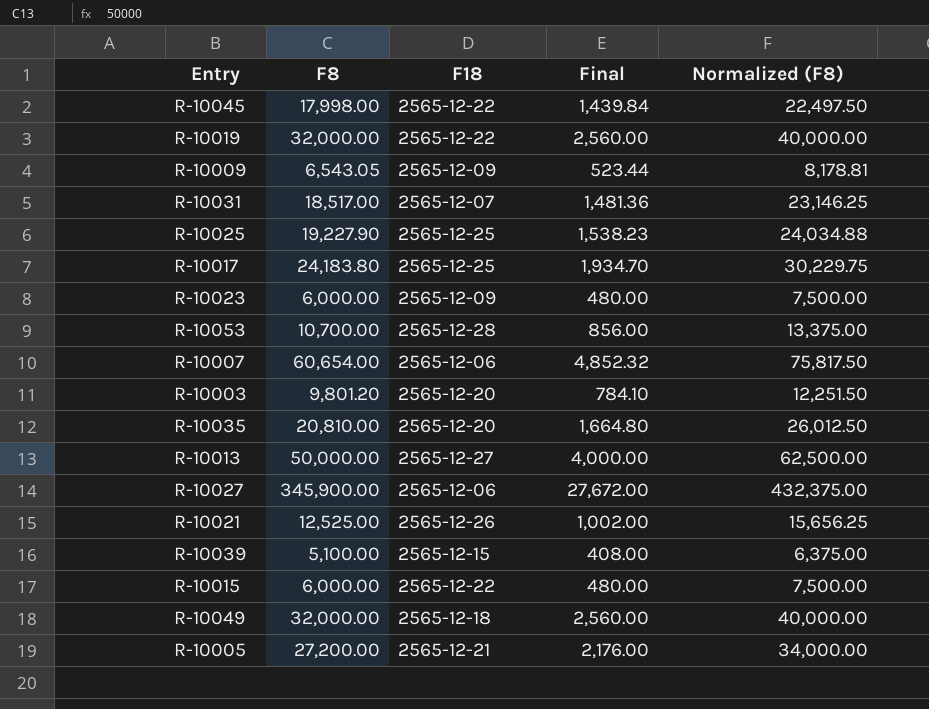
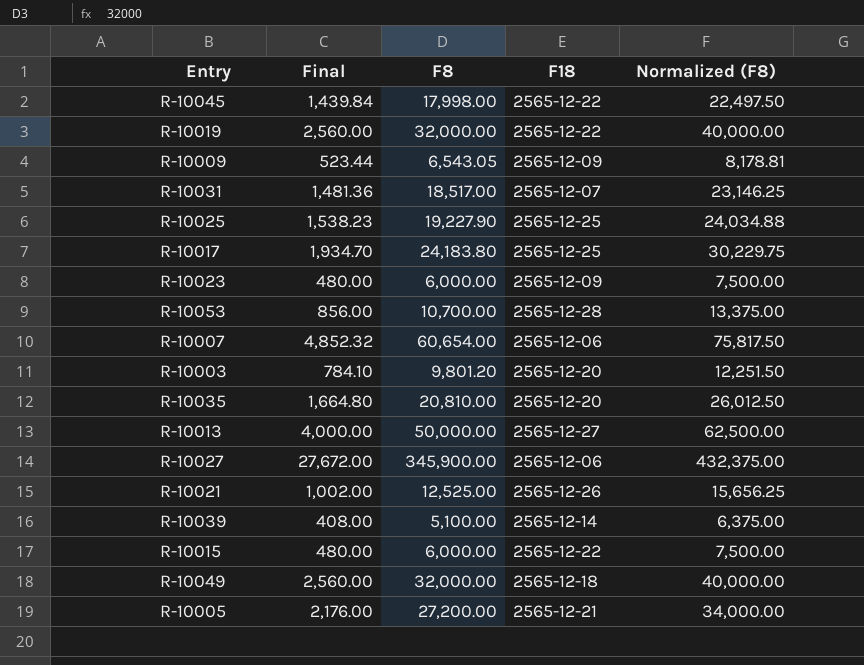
column Final | position: 4 -> 2
R-10039 | F18: 2565-12-15 -> 2565-12-14

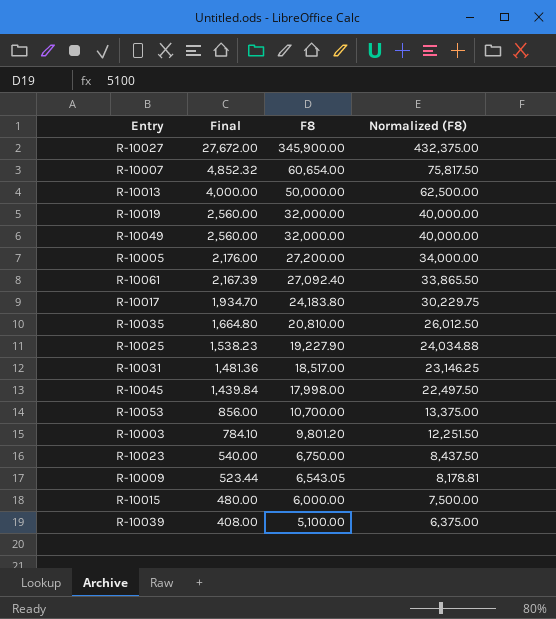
row order: none -> Final descending
column F18 | position: 4 -> none
row R-10021: 1,002.00 | 12,525.00 | 2565-12-26 | 15,656.25 -> none
row R-10061: none -> 2,167.39 | 27,092.40 | 33,865.50
R-10023 | Final: 480.00 -> 540.00
R-10023 | F8: 6,000.00 -> 6,750.00
R-10023 | Normalized (F8): 7,500.00 -> 8,437.50

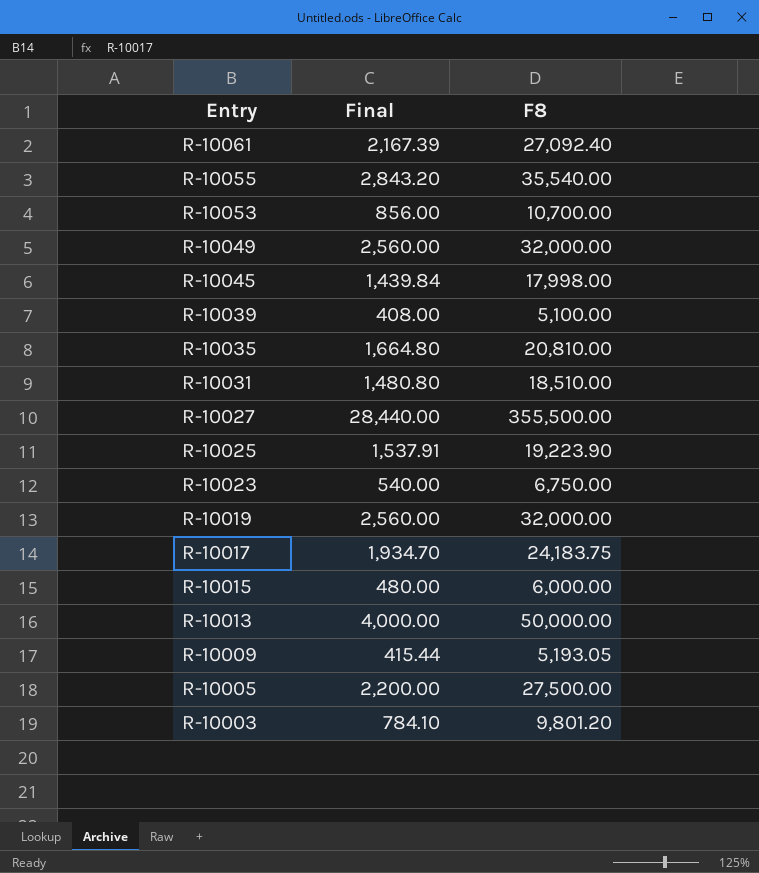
row order: Final descending -> Entry descending
column Normalized (F8) | formula: [F8] * 1.25 -> none
row R-10007: 4,852.32 | 60,654.00 | 75,817.50 -> none
row R-10055: none -> 2,843.20 | 35,540.00
R-10031 | Final: 1,481.36 -> 1,480.80
R-10031 | F8: 18,517.00 -> 18,510.00
R-10027 | Final: 27,672.00 -> 28,440.00
R-10027 | F8: 345,900.00 -> 355,500.00
R-10025 | Final: 1,538.23 -> 1,537.91
R-10025 | F8: 19,227.90 -> 19,223.90
R-10017 | F8: 24,183.80 -> 24,183.75
R-10009 | Final: 523.44 -> 415.44
R-10009 | F8: 6,543.05 -> 5,193.05
R-10005 | Final: 2,176.00 -> 2,200.00
R-10005 | F8: 27,200.00 -> 27,500.00

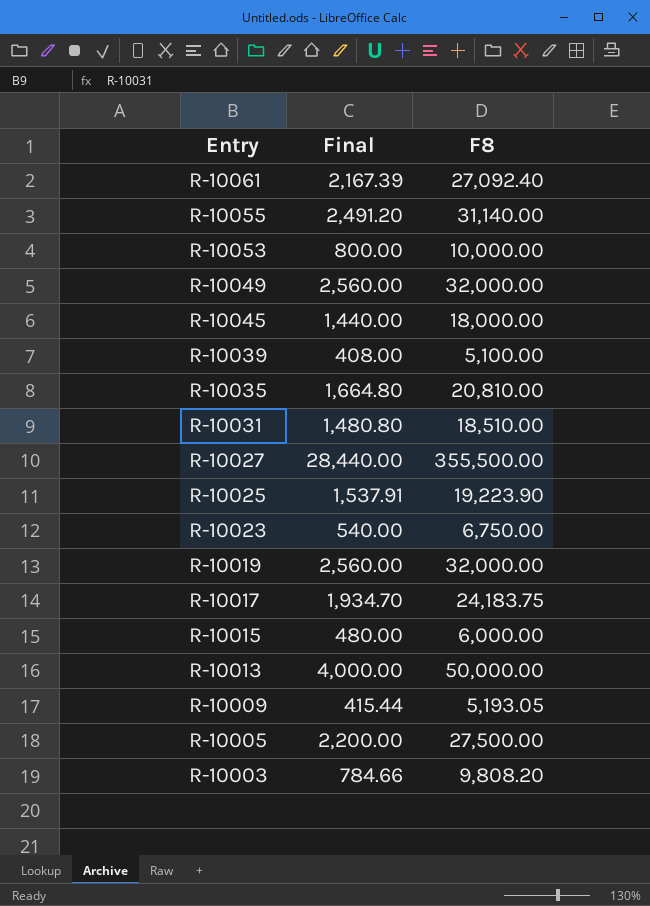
R-10055 | Final: 2,843.20 -> 2,491.20
R-10055 | F8: 35,540.00 -> 31,140.00
R-10053 | Final: 856.00 -> 800.00
R-10053 | F8: 10,700.00 -> 10,000.00
R-10045 | Final: 1,439.84 -> 1,440.00
R-10045 | F8: 17,998.00 -> 18,000.00
R-10003 | Final: 784.10 -> 784.66
R-10003 | F8: 9,801.20 -> 9,808.20

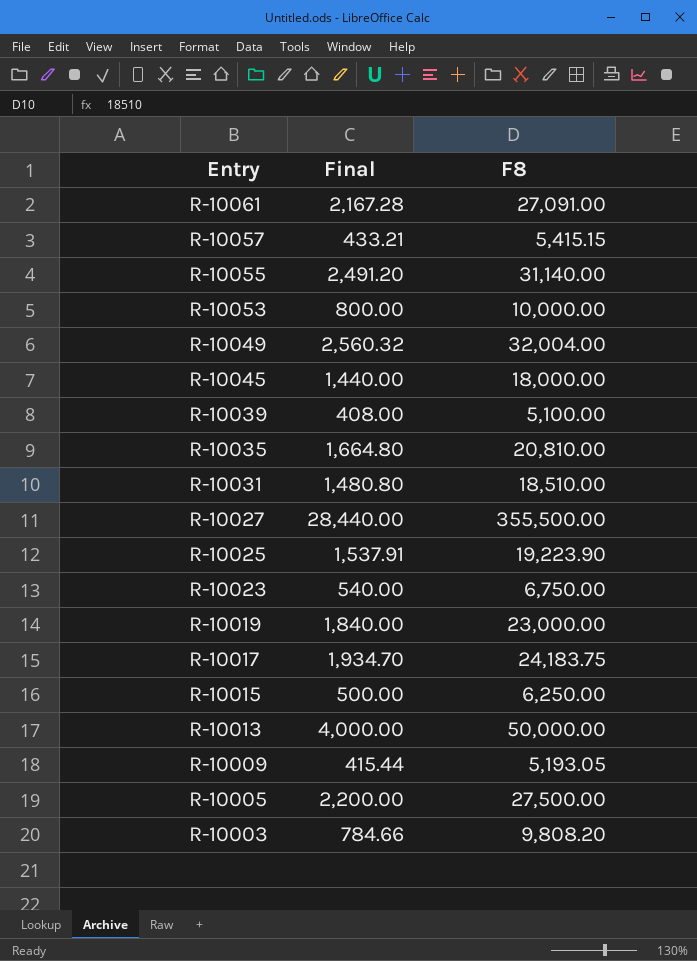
R-10061 | Final: 2,167.39 -> 2,167.28
R-10061 | F8: 27,092.40 -> 27,091.00
row R-10057: none -> 433.21 | 5,415.15
R-10049 | Final: 2,560.00 -> 2,560.32
R-10049 | F8: 32,000.00 -> 32,004.00
R-10019 | Final: 2,560.00 -> 1,840.00
R-10019 | F8: 32,000.00 -> 23,000.00
R-10015 | Final: 480.00 -> 500.00
R-10015 | F8: 6,000.00 -> 6,250.00

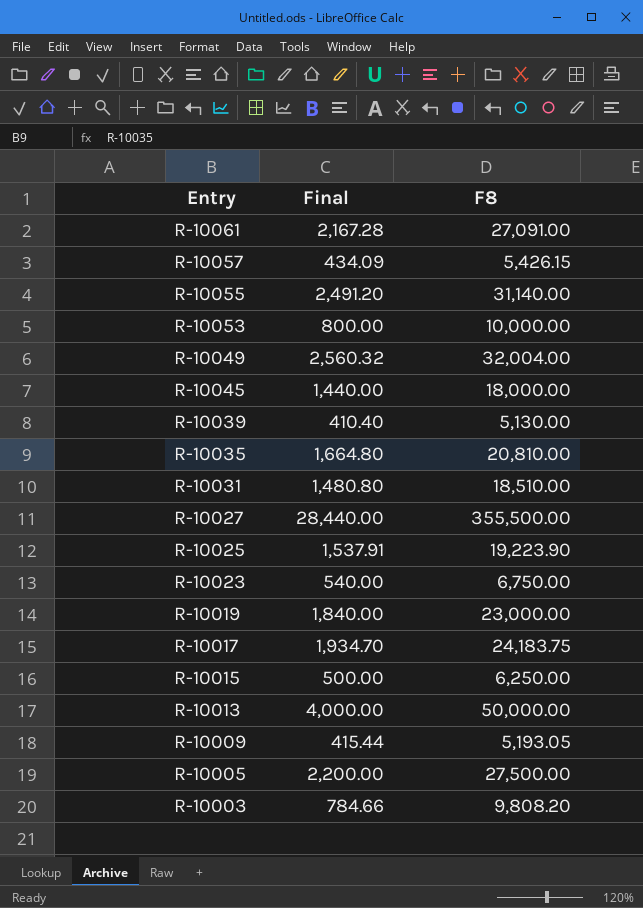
R-10057 | Final: 433.21 -> 434.09
R-10057 | F8: 5,415.15 -> 5,426.15
R-10039 | Final: 408.00 -> 410.40
R-10039 | F8: 5,100.00 -> 5,130.00

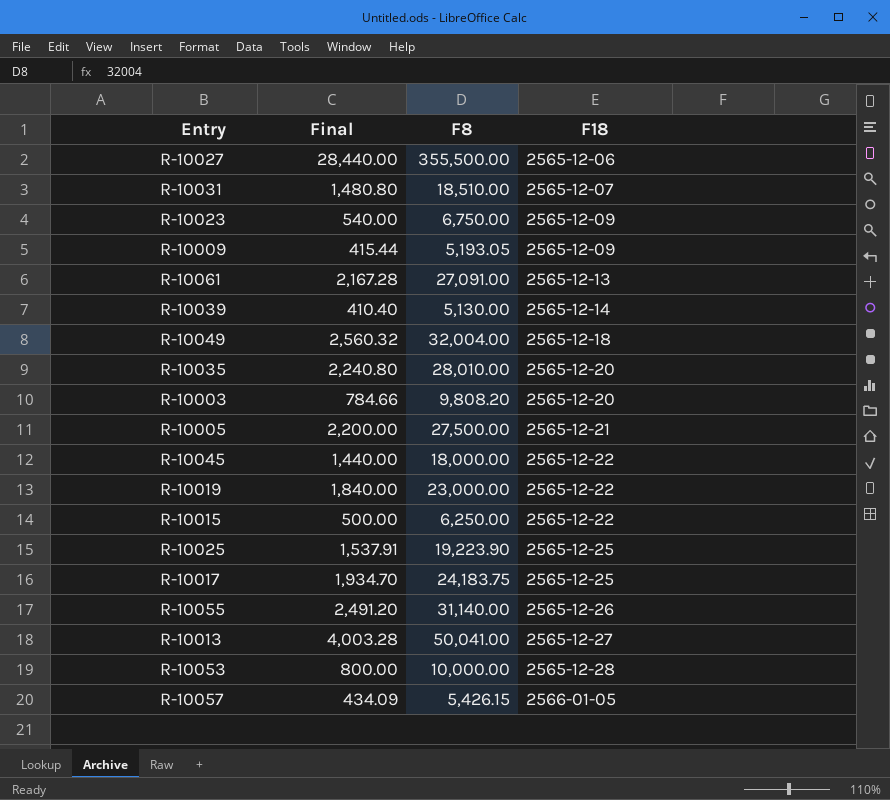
row order: Entry descending -> F18 ascending
column F18 | position: none -> 4
R-10035 | Final: 1,664.80 -> 2,240.80
R-10035 | F8: 20,810.00 -> 28,010.00
R-10013 | Final: 4,000.00 -> 4,003.28
R-10013 | F8: 50,000.00 -> 50,041.00

